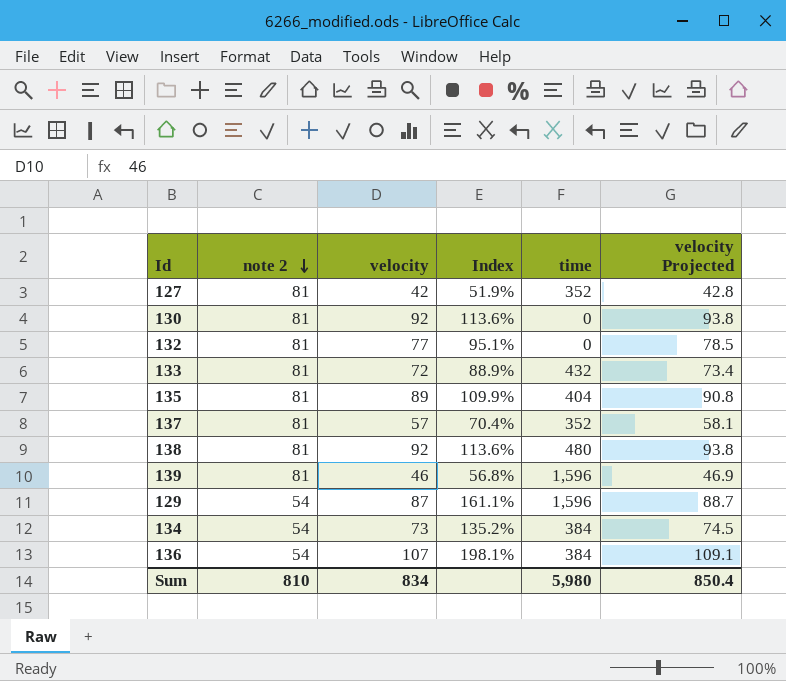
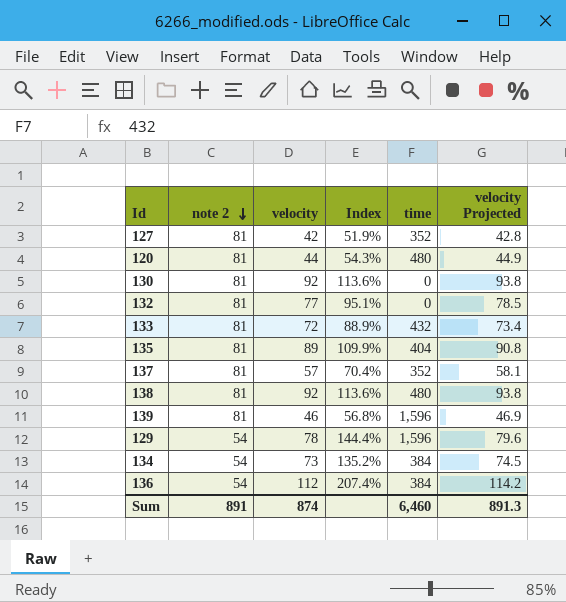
row 120: none -> 81 | 44 | 54.3% | 480 | 44.9
129 | velocity: 87 -> 78
129 | Index: 161.1% -> 144.4%
129 | velocity Projected: 88.7 -> 79.6
136 | velocity: 107 -> 112
136 | Index: 198.1% -> 207.4%
136 | velocity Projected: 109.1 -> 114.2
Sum | note 2: 810 -> 891
Sum | velocity: 834 -> 874
Sum | time: 5,980 -> 6,460
Sum | velocity Projected: 850.4 -> 891.3

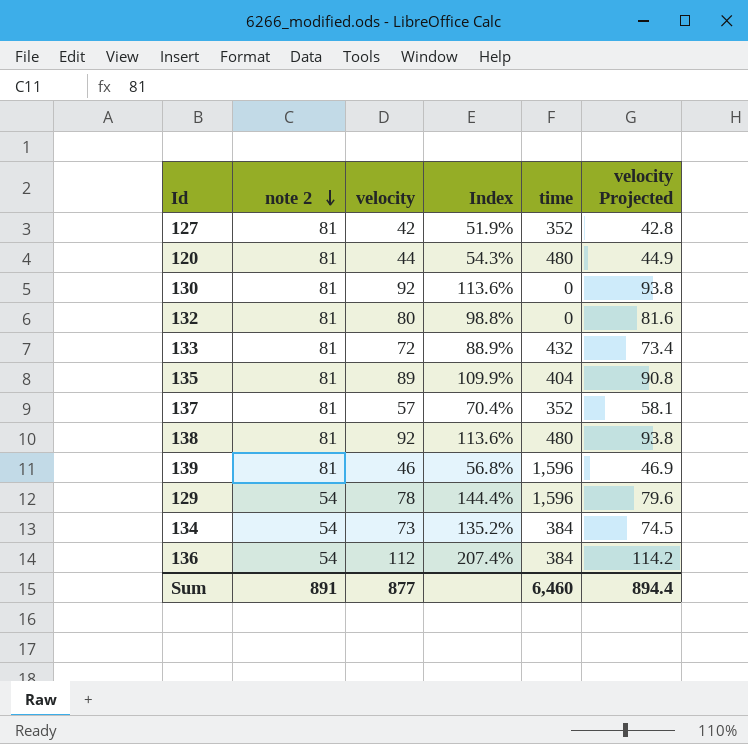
132 | velocity: 77 -> 80
132 | Index: 95.1% -> 98.8%
132 | velocity Projected: 78.5 -> 81.6
Sum | velocity: 874 -> 877
Sum | velocity Projected: 891.3 -> 894.4

